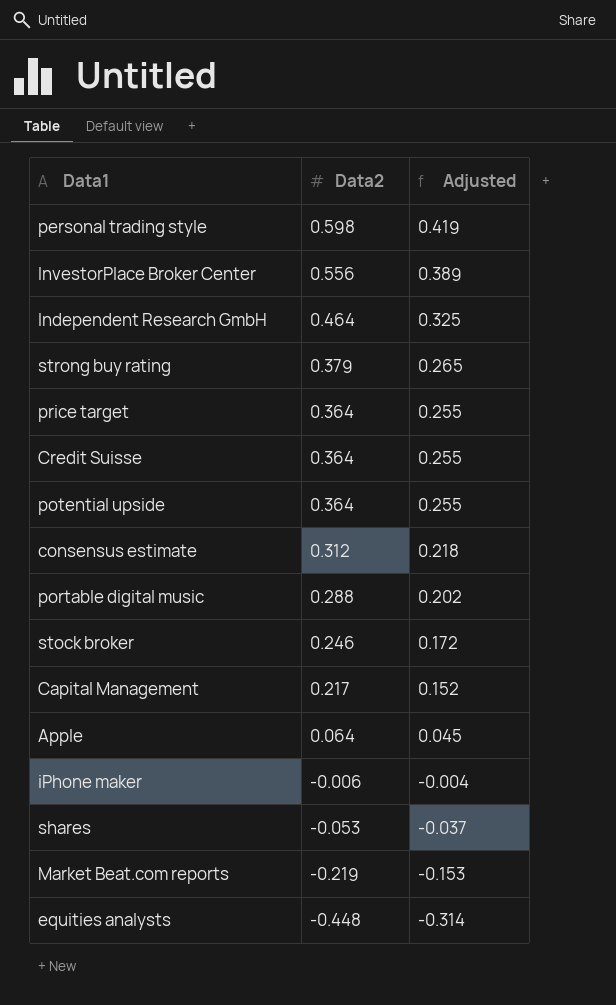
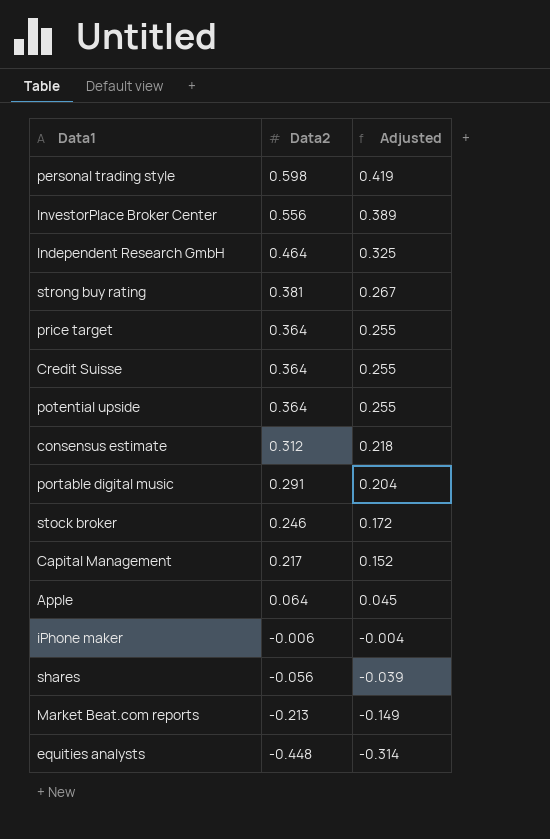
strong buy rating | Data2: 0.379 -> 0.381
strong buy rating | Adjusted: 0.265 -> 0.267
portable digital music | Data2: 0.288 -> 0.291
portable digital music | Adjusted: 0.202 -> 0.204
shares | Data2: -0.053 -> -0.056
shares | Adjusted: -0.037 -> -0.039
Market Beat.com reports | Data2: -0.219 -> -0.213
Market Beat.com reports | Adjusted: -0.153 -> -0.149

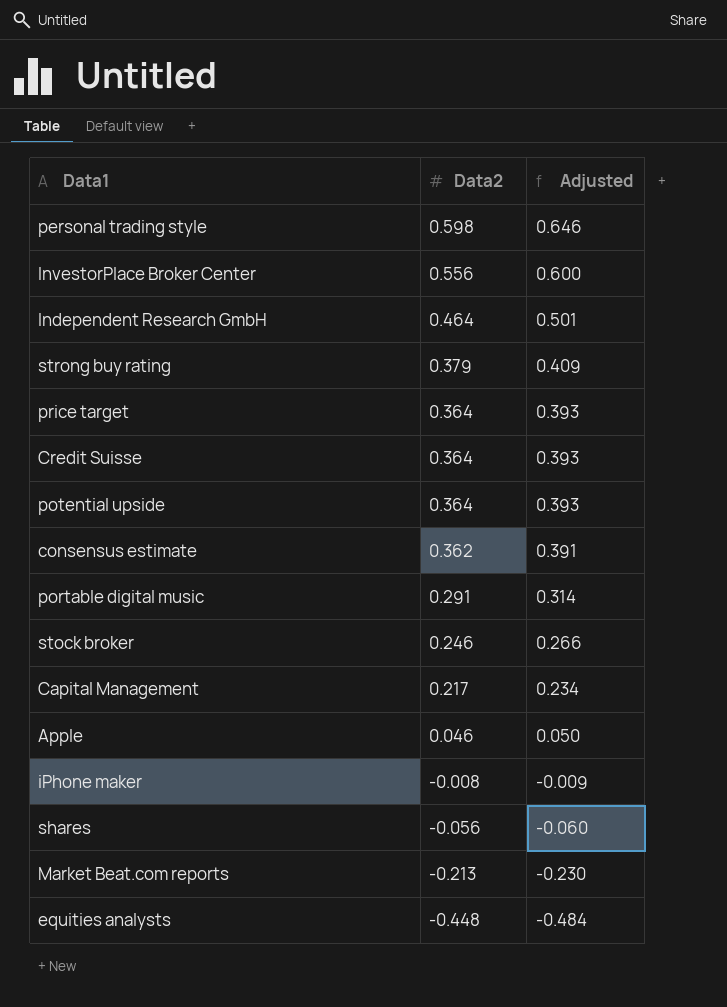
column Adjusted | formula: [Data2] * 0.7 -> [Data2] * 1.08
strong buy rating | Data2: 0.381 -> 0.379
consensus estimate | Data2: 0.312 -> 0.362
Apple | Data2: 0.064 -> 0.046
iPhone maker | Data2: -0.006 -> -0.008

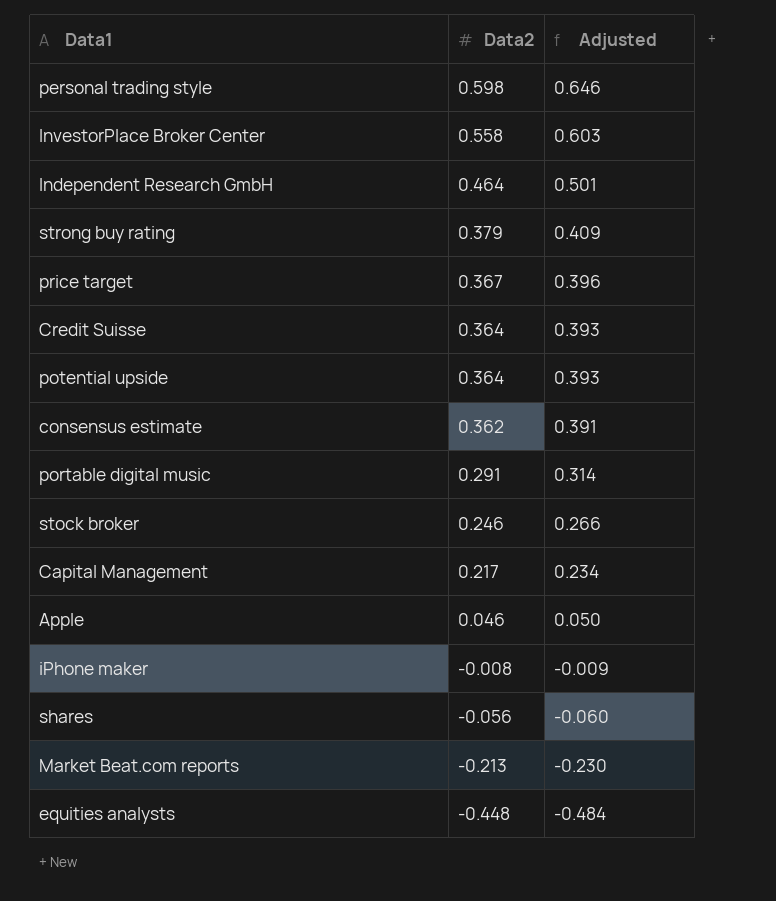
InvestorPlace Broker Center | Data2: 0.556 -> 0.558
InvestorPlace Broker Center | Adjusted: 0.600 -> 0.603
price target | Data2: 0.364 -> 0.367
price target | Adjusted: 0.393 -> 0.396

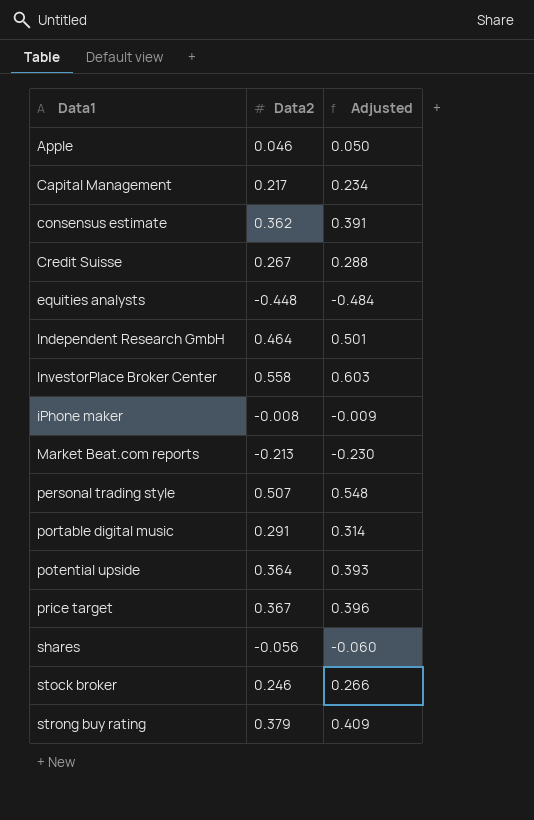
row order: Data2 descending -> Data1 ascending
Credit Suisse | Data2: 0.364 -> 0.267
Credit Suisse | Adjusted: 0.393 -> 0.288
personal trading style | Data2: 0.598 -> 0.507
personal trading style | Adjusted: 0.646 -> 0.548

